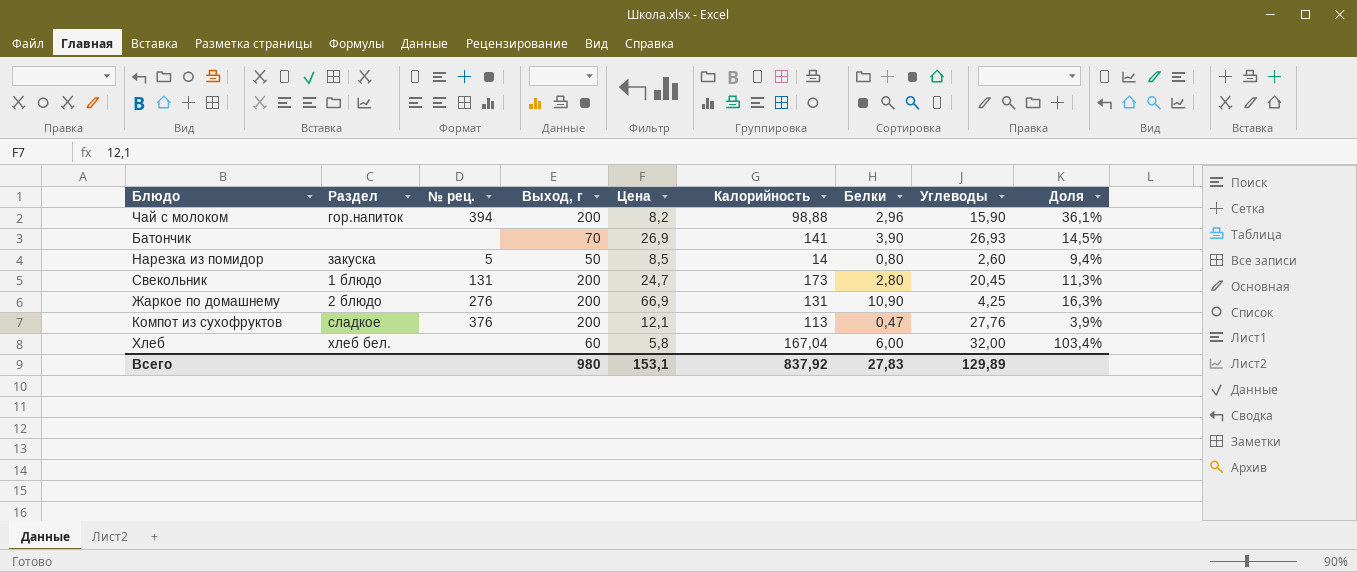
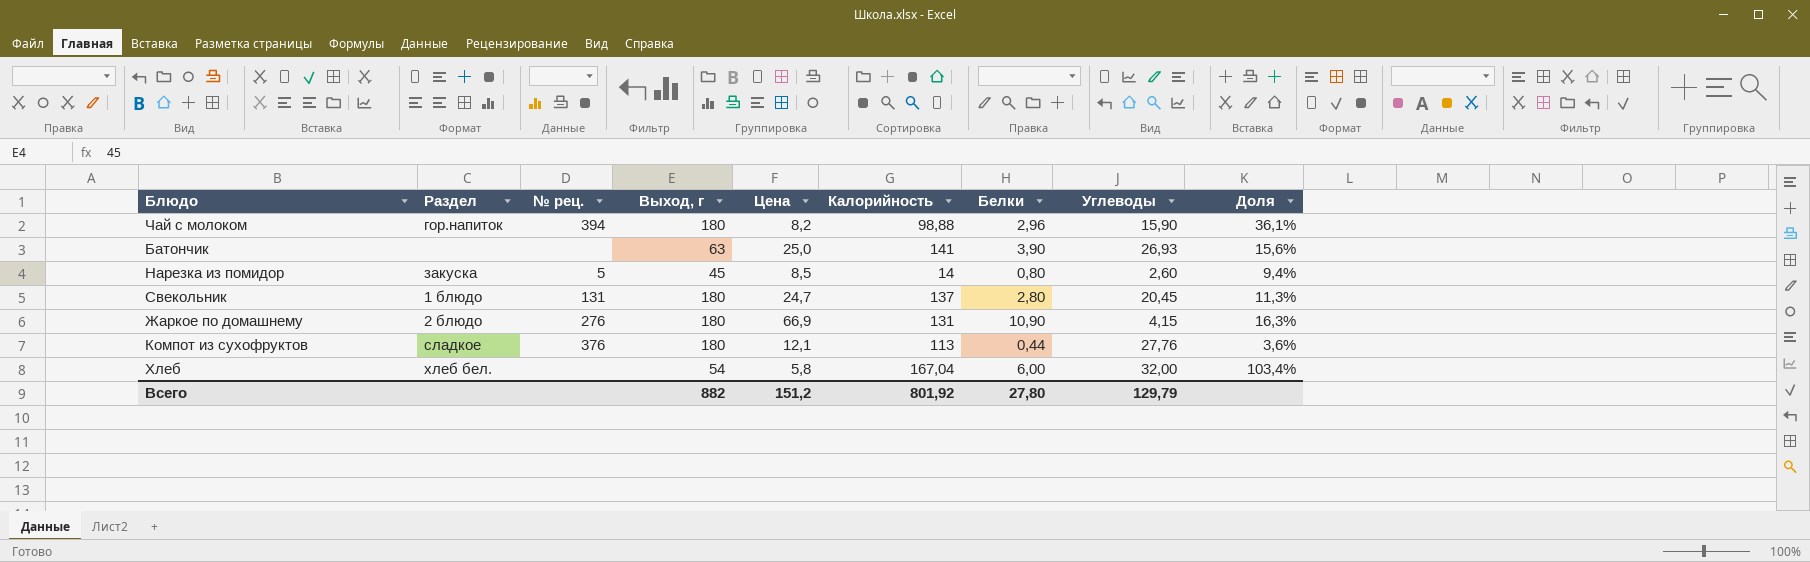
Чай с молоком | Выход, г: 200 -> 180
Батончик | Выход, г: 70 -> 63
Батончик | Цена: 26,9 -> 25,0
Батончик | Доля: 14,5% -> 15,6%
Нарезка из помидор | Выход, г: 50 -> 45
Свекольник | Выход, г: 200 -> 180
Свекольник | Калорийность: 173 -> 137
Жаркое по домашнему | Выход, г: 200 -> 180
Жаркое по домашнему | Углеводы: 4,25 -> 4,15
Компот из сухофруктов | Выход, г: 200 -> 180
Компот из сухофруктов | Белки: 0,47 -> 0,44
Компот из сухофруктов | Доля: 3,9% -> 3,6%
Хлеб | Выход, г: 60 -> 54
Всего | Выход, г: 980 -> 882
Всего | Цена: 153,1 -> 151,2
Всего | Калорийность: 837,92 -> 801,92
Всего | Белки: 27,83 -> 27,80
Всего | Углеводы: 129,89 -> 129,79

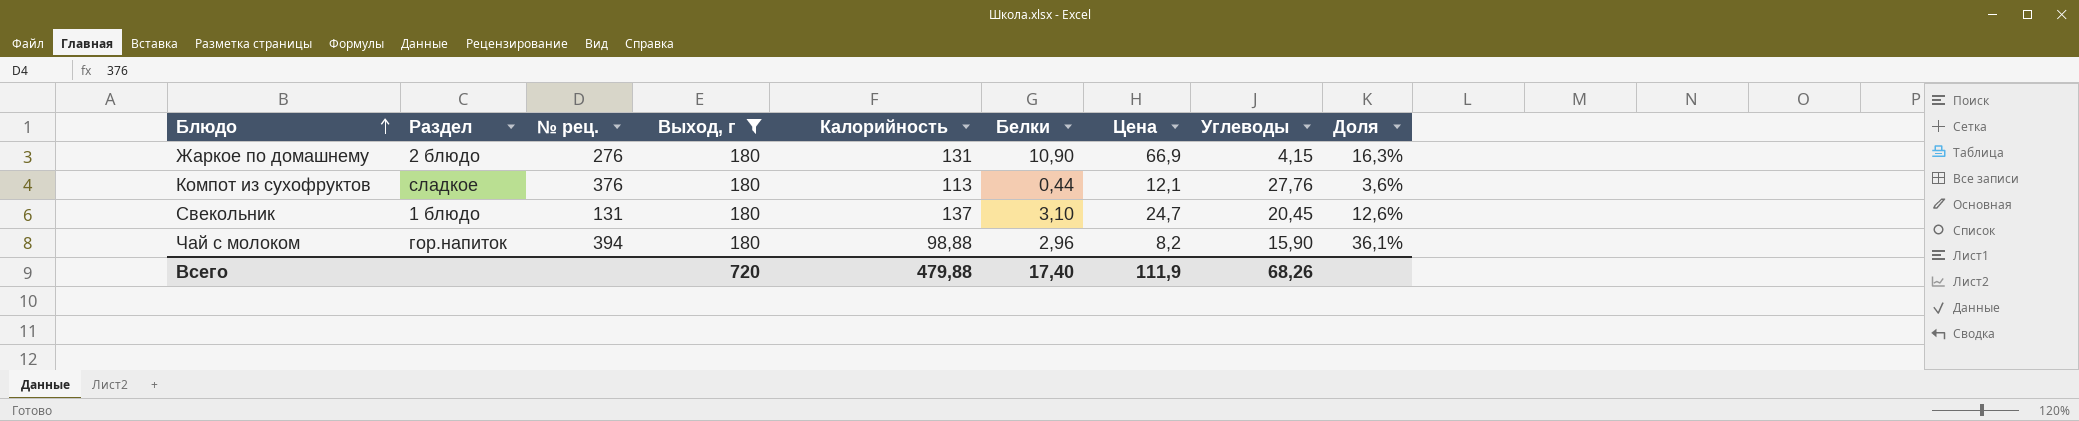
filter: none -> Выход, г = 180
row order: none -> Блюдо ascending
column Цена | position: 5 -> 7
Свекольник | Белки: 2,80 -> 3,10
Свекольник | Доля: 11,3% -> 12,6%
Всего | Выход, г: 882 -> 720
Всего | Калорийность: 801,92 -> 479,88
Всего | Белки: 27,80 -> 17,40
Всего | Цена: 151,2 -> 111,9
Всего | Углеводы: 129,79 -> 68,26

